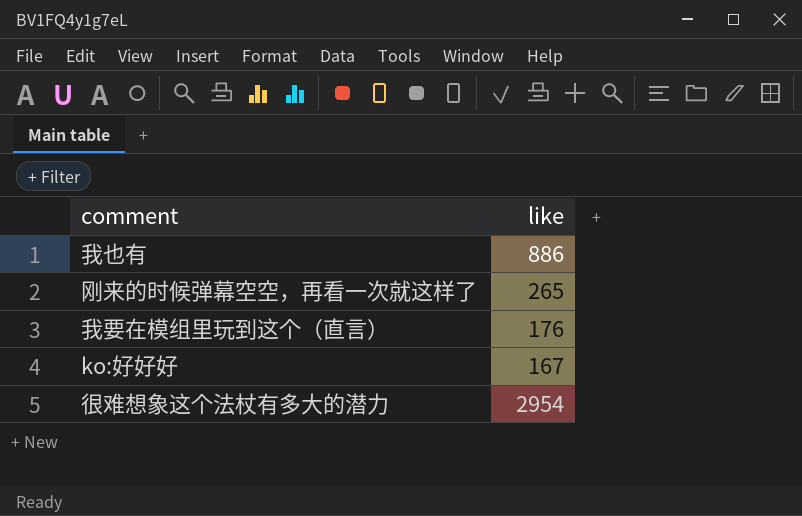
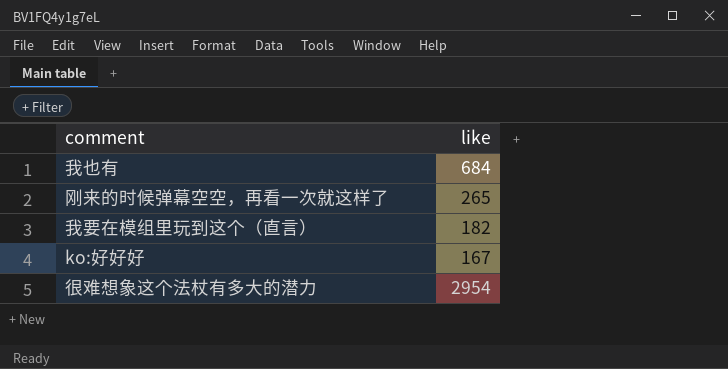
我也有 | like: 886 -> 684
我要在模组里玩到这个（直言） | like: 176 -> 182

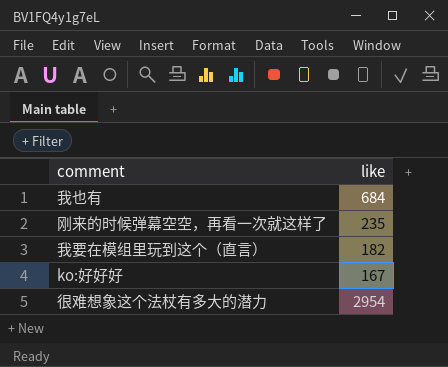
刚来的时候弹幕空空，再看一次就这样了 | like: 265 -> 235

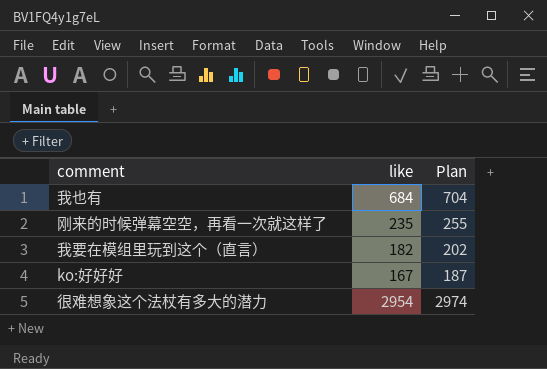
column Plan | formula: none -> [like] + 20

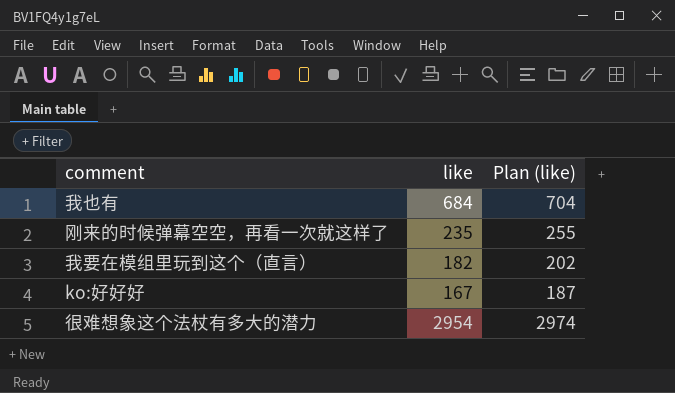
column name: Plan -> Plan (like)

